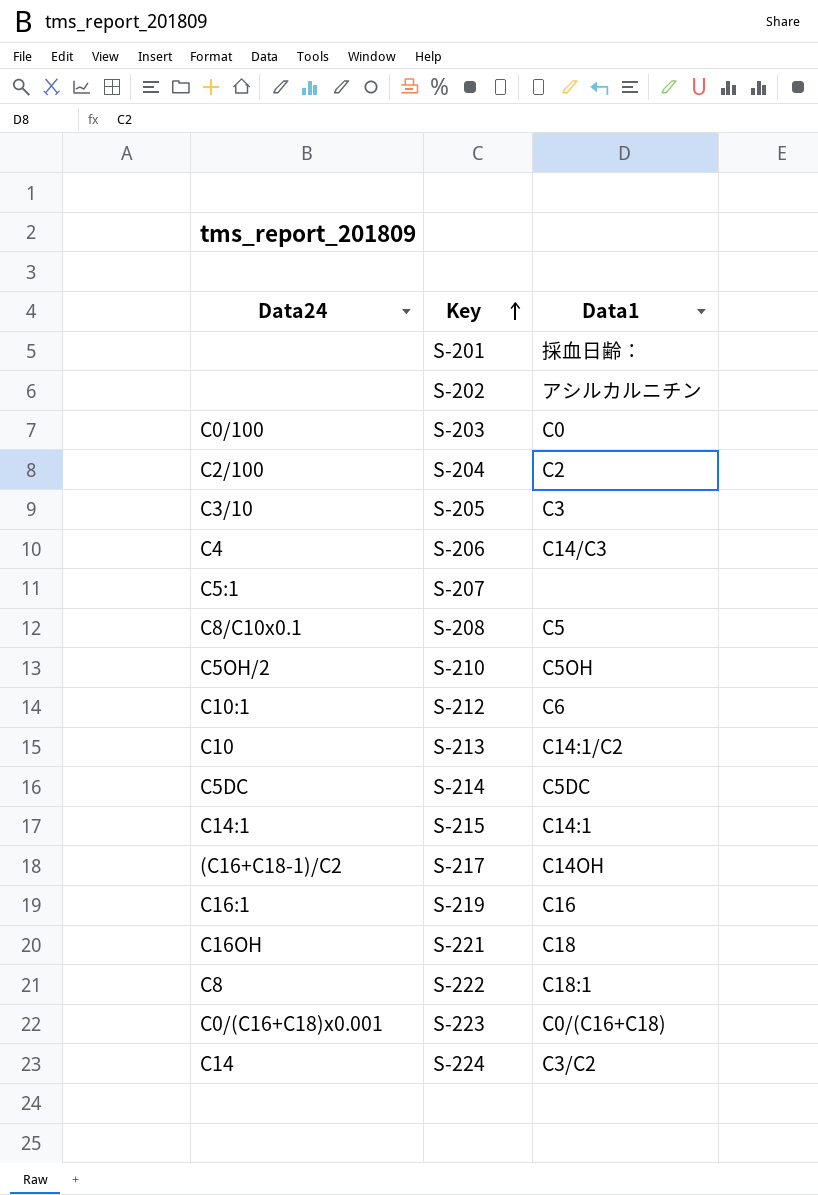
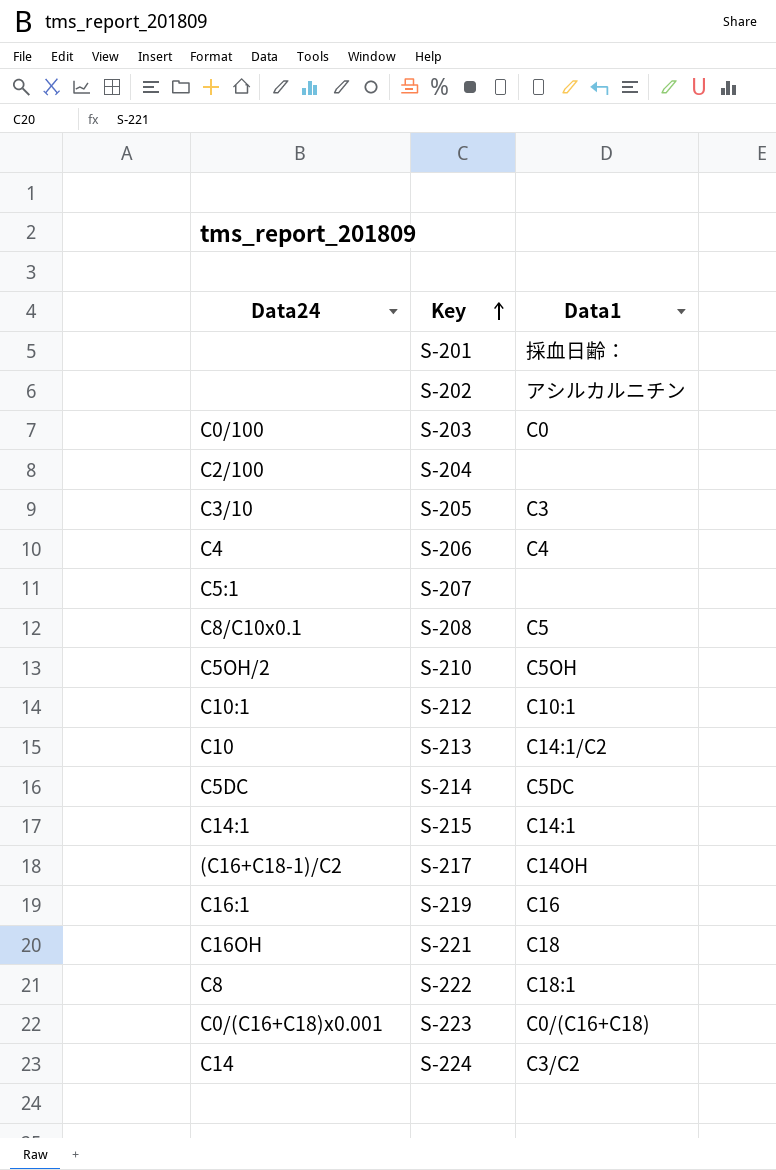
S-204 | Data1: C2 -> none
S-206 | Data1: C14/C3 -> C4
S-212 | Data1: C6 -> C10:1

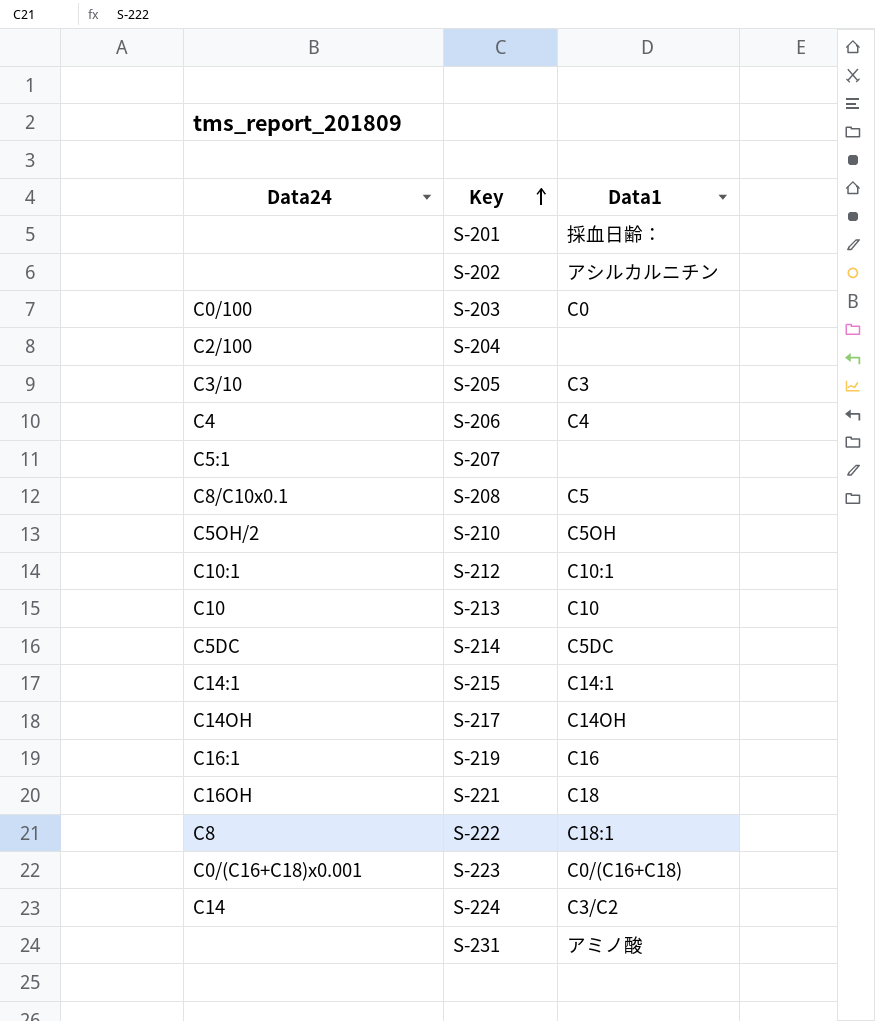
S-213 | Data1: C14:1/C2 -> C10
S-217 | Data24: (C16+C18-1)/C2 -> C14OH
row S-231: none -> none | アミノ酸

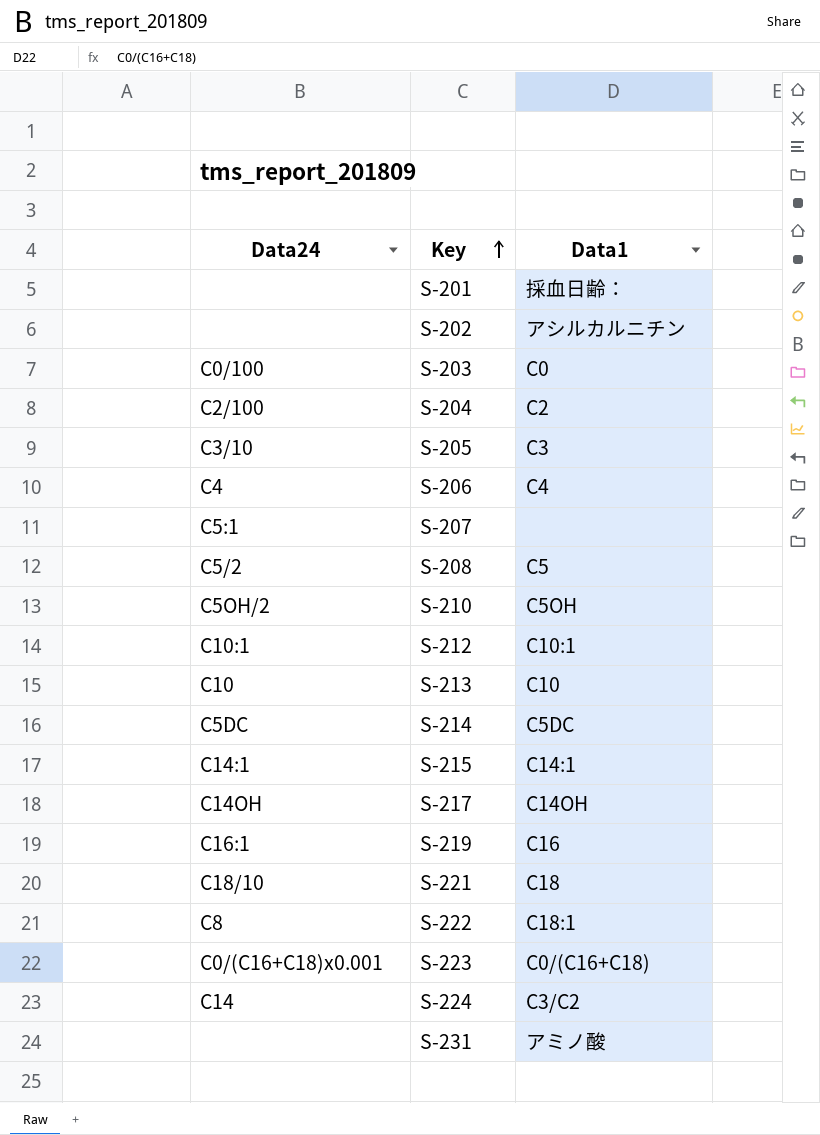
S-204 | Data1: none -> C2
S-208 | Data24: C8/C10x0.1 -> C5/2
S-221 | Data24: C16OH -> C18/10

